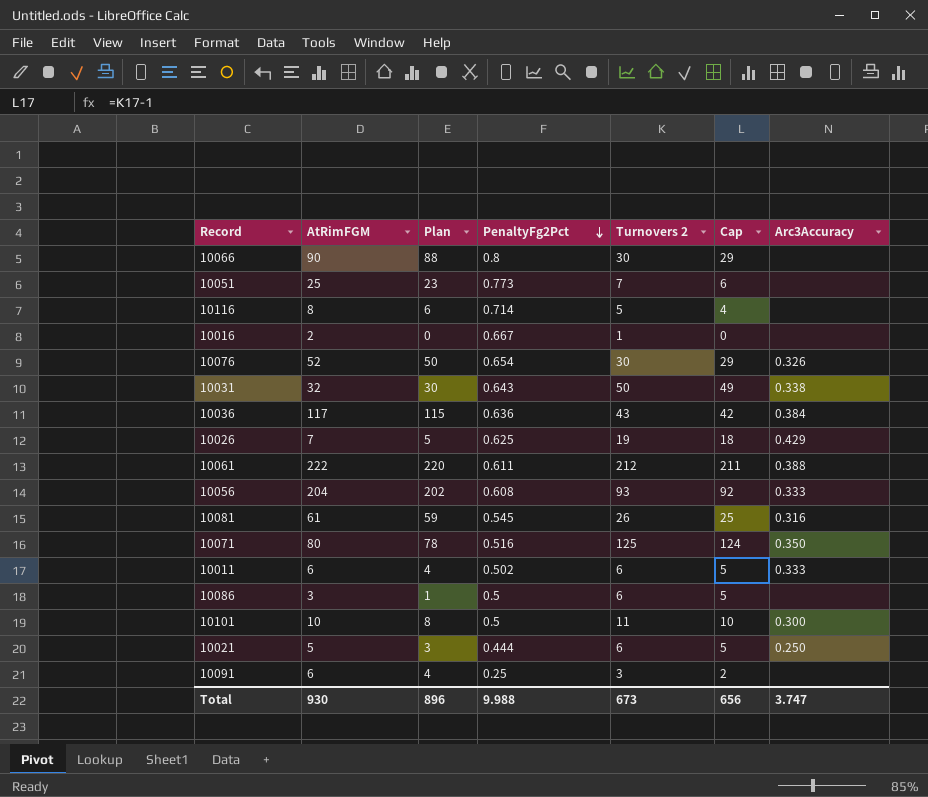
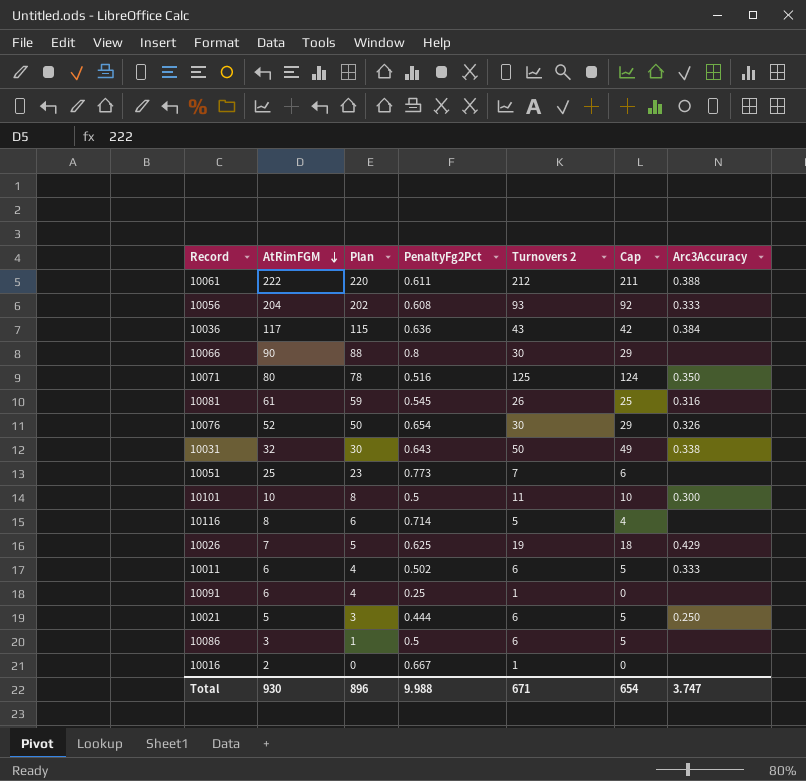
row order: PenaltyFg2Pct descending -> AtRimFGM descending
10091 | Turnovers 2: 3 -> 1
10091 | Cap: 2 -> 0
Total | Turnovers 2: 673 -> 671
Total | Cap: 656 -> 654

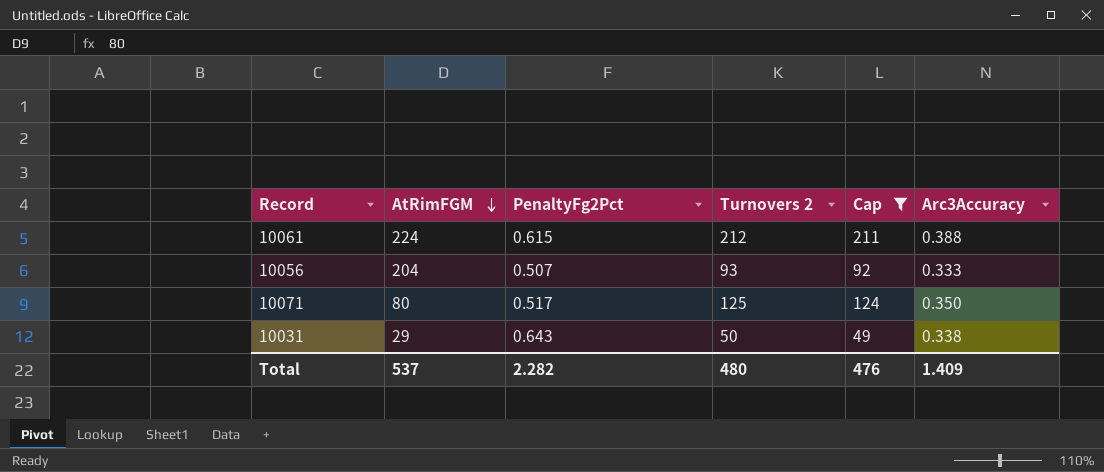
filter: none -> Cap >= 49
column Plan | formula: [AtRimFGM] - 2 -> none
10061 | AtRimFGM: 222 -> 224
10061 | PenaltyFg2Pct: 0.611 -> 0.615
10056 | PenaltyFg2Pct: 0.608 -> 0.507
10071 | PenaltyFg2Pct: 0.516 -> 0.517
10031 | AtRimFGM: 32 -> 29
Total | AtRimFGM: 930 -> 537
Total | PenaltyFg2Pct: 9.988 -> 2.282
Total | Turnovers 2: 671 -> 480
Total | Cap: 654 -> 476
Total | Arc3Accuracy: 3.747 -> 1.409

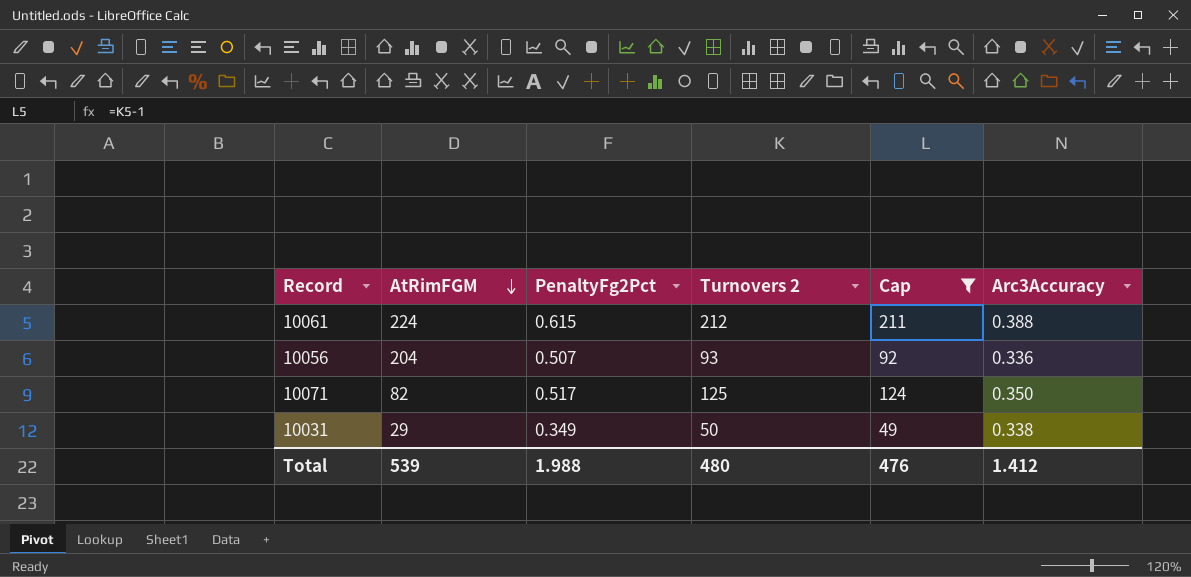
10056 | Arc3Accuracy: 0.333 -> 0.336
10071 | AtRimFGM: 80 -> 82
10031 | PenaltyFg2Pct: 0.643 -> 0.349
Total | AtRimFGM: 537 -> 539
Total | PenaltyFg2Pct: 2.282 -> 1.988
Total | Arc3Accuracy: 1.409 -> 1.412

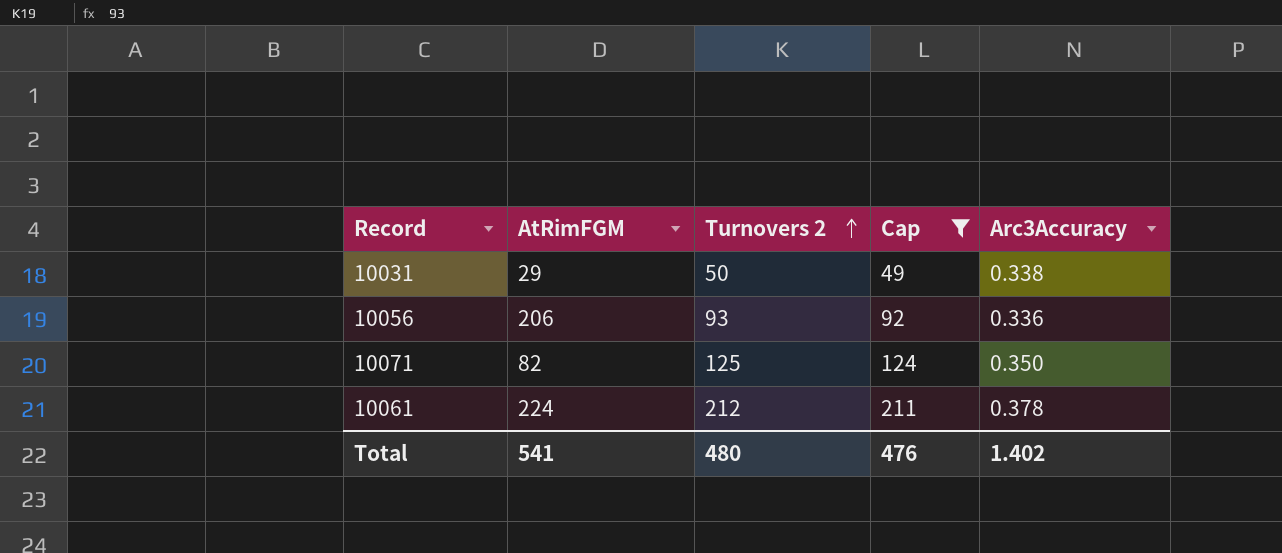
row order: AtRimFGM descending -> Turnovers 2 ascending
column PenaltyFg2Pct | position: 3 -> none
10056 | AtRimFGM: 204 -> 206
10061 | Arc3Accuracy: 0.388 -> 0.378
Total | AtRimFGM: 539 -> 541
Total | Arc3Accuracy: 1.412 -> 1.402

